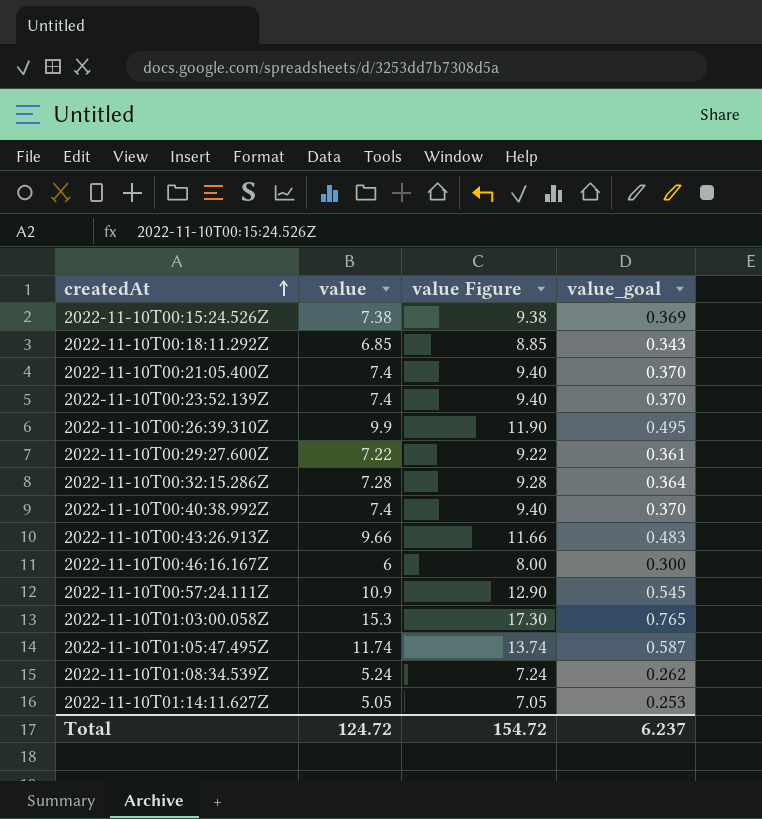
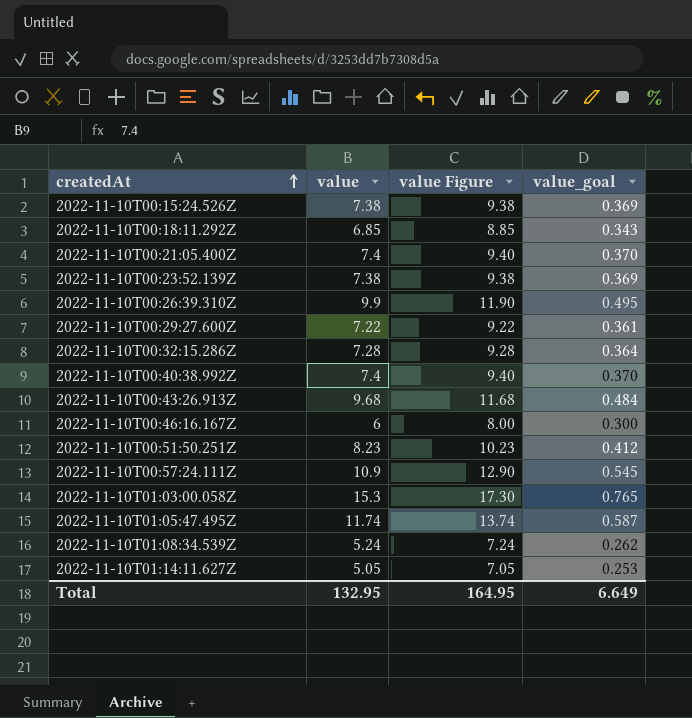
2022-11-10T00:23:52.139Z | value: 7.4 -> 7.38
2022-11-10T00:23:52.139Z | value Figure: 9.40 -> 9.38
2022-11-10T00:23:52.139Z | value_goal: 0.370 -> 0.369
2022-11-10T00:43:26.913Z | value: 9.66 -> 9.68
2022-11-10T00:43:26.913Z | value Figure: 11.66 -> 11.68
2022-11-10T00:43:26.913Z | value_goal: 0.483 -> 0.484
row 2022-11-10T00:51:50.251Z: none -> 8.23 | 10.23 | 0.412
Total | value: 124.72 -> 132.95
Total | value Figure: 154.72 -> 164.95
Total | value_goal: 6.237 -> 6.649

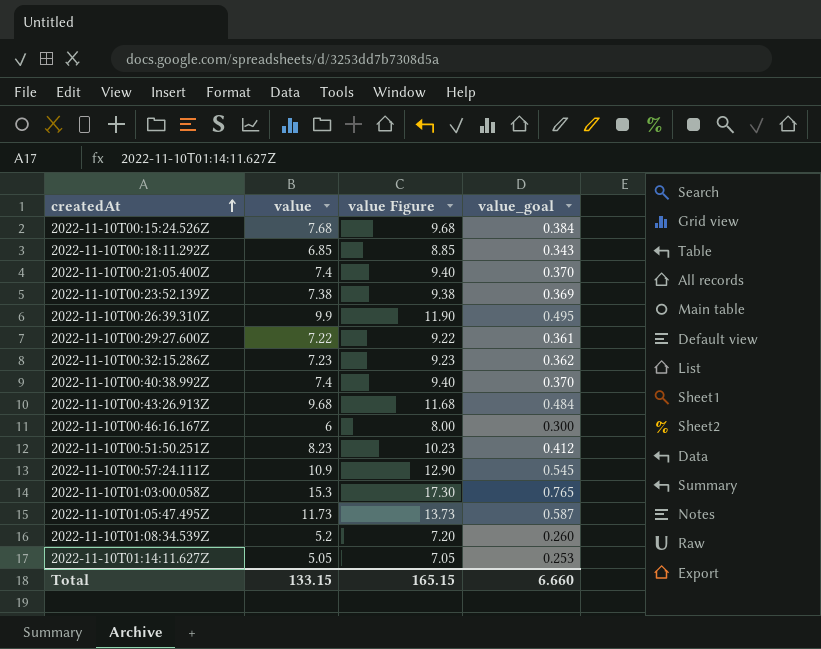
2022-11-10T00:15:24.526Z | value: 7.38 -> 7.68
2022-11-10T00:15:24.526Z | value Figure: 9.38 -> 9.68
2022-11-10T00:15:24.526Z | value_goal: 0.369 -> 0.384
2022-11-10T00:32:15.286Z | value: 7.28 -> 7.23
2022-11-10T00:32:15.286Z | value Figure: 9.28 -> 9.23
2022-11-10T00:32:15.286Z | value_goal: 0.364 -> 0.362
2022-11-10T01:05:47.495Z | value: 11.74 -> 11.73
2022-11-10T01:05:47.495Z | value Figure: 13.74 -> 13.73
2022-11-10T01:08:34.539Z | value: 5.24 -> 5.2
2022-11-10T01:08:34.539Z | value Figure: 7.24 -> 7.20
2022-11-10T01:08:34.539Z | value_goal: 0.262 -> 0.260
Total | value: 132.95 -> 133.15
Total | value Figure: 164.95 -> 165.15
Total | value_goal: 6.649 -> 6.660

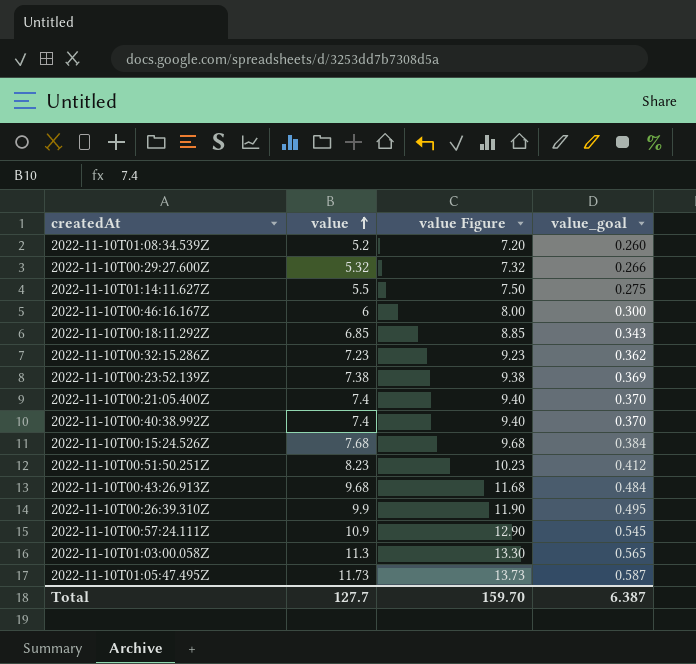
row order: createdAt ascending -> value ascending
2022-11-10T00:29:27.600Z | value: 7.22 -> 5.32
2022-11-10T00:29:27.600Z | value Figure: 9.22 -> 7.32
2022-11-10T00:29:27.600Z | value_goal: 0.361 -> 0.266
2022-11-10T01:14:11.627Z | value: 5.05 -> 5.5
2022-11-10T01:14:11.627Z | value Figure: 7.05 -> 7.50
2022-11-10T01:14:11.627Z | value_goal: 0.253 -> 0.275
2022-11-10T01:03:00.058Z | value: 15.3 -> 11.3
2022-11-10T01:03:00.058Z | value Figure: 17.30 -> 13.30
2022-11-10T01:03:00.058Z | value_goal: 0.765 -> 0.565
Total | value: 133.15 -> 127.7
Total | value Figure: 165.15 -> 159.70
Total | value_goal: 6.660 -> 6.387

